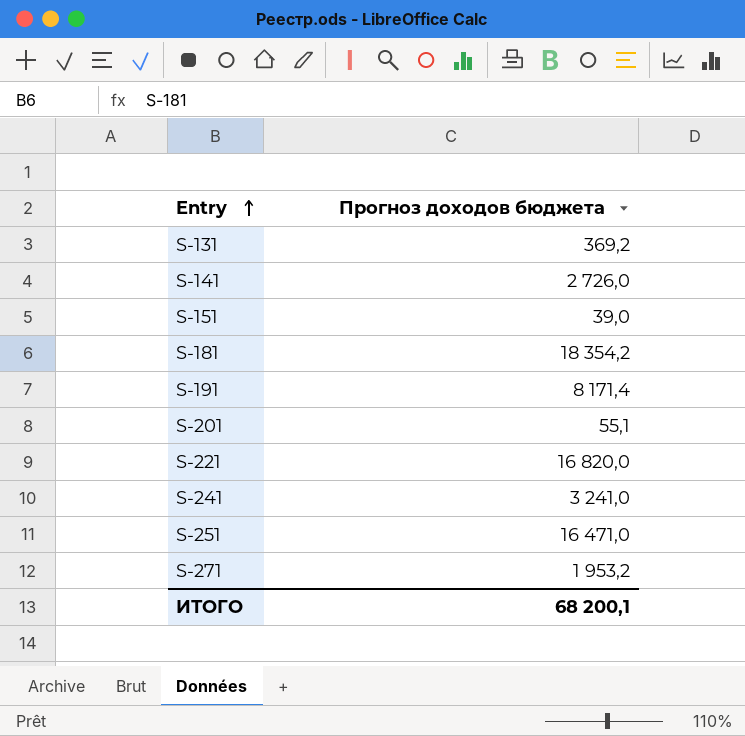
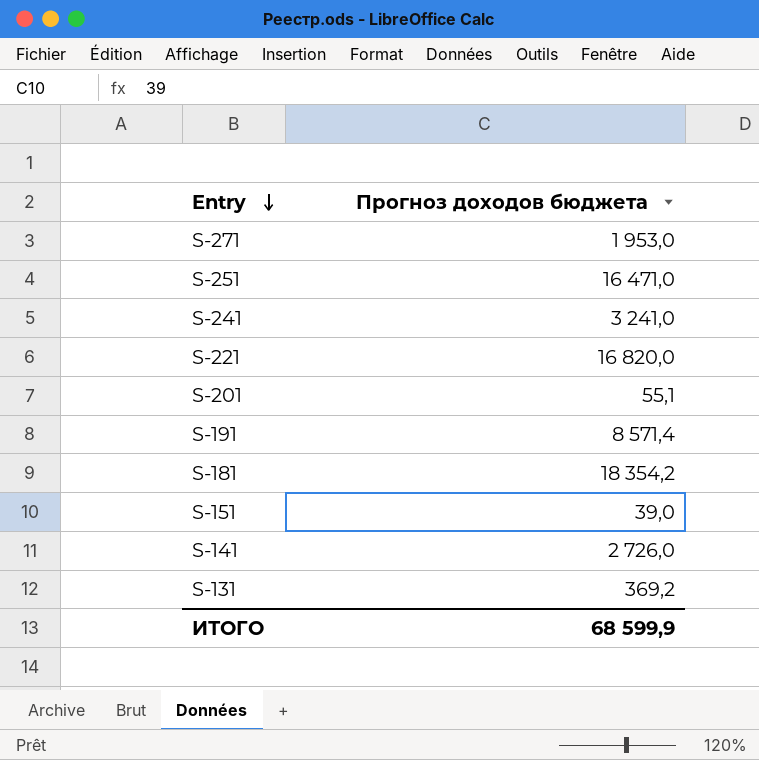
row order: Entry ascending -> Entry descending
S-271 | Прогноз доходов бюджета: 1 953,2 -> 1 953,0
S-191 | Прогноз доходов бюджета: 8 171,4 -> 8 571,4
ИТОГО | Прогноз доходов бюджета: 68 200,1 -> 68 599,9

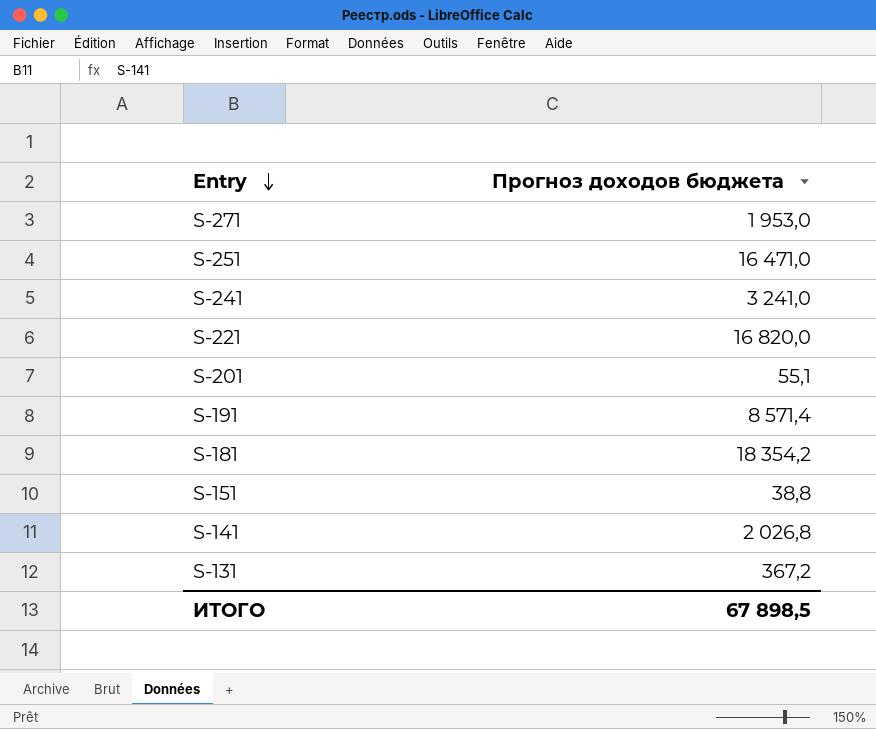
S-151 | Прогноз доходов бюджета: 39,0 -> 38,8
S-141 | Прогноз доходов бюджета: 2 726,0 -> 2 026,8
S-131 | Прогноз доходов бюджета: 369,2 -> 367,2
ИТОГО | Прогноз доходов бюджета: 68 599,9 -> 67 898,5

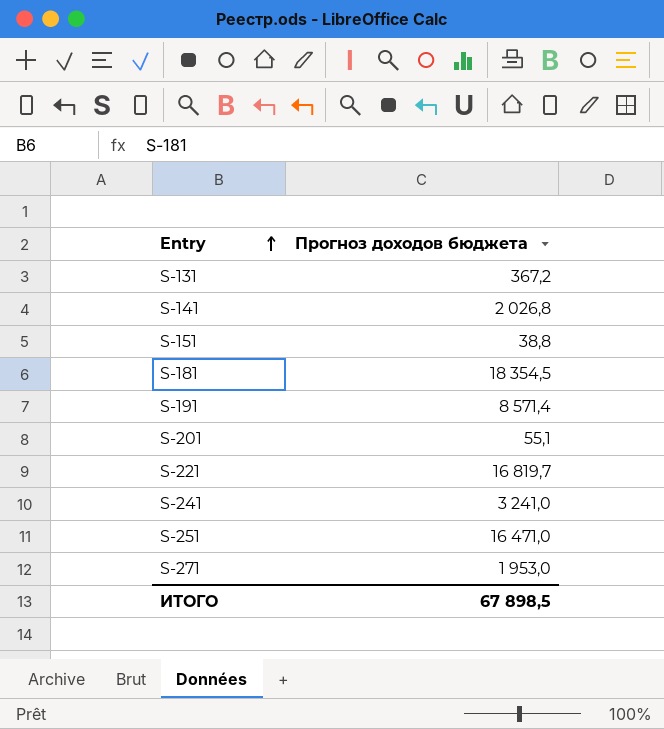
row order: Entry descending -> Entry ascending
S-181 | Прогноз доходов бюджета: 18 354,2 -> 18 354,5
S-221 | Прогноз доходов бюджета: 16 820,0 -> 16 819,7

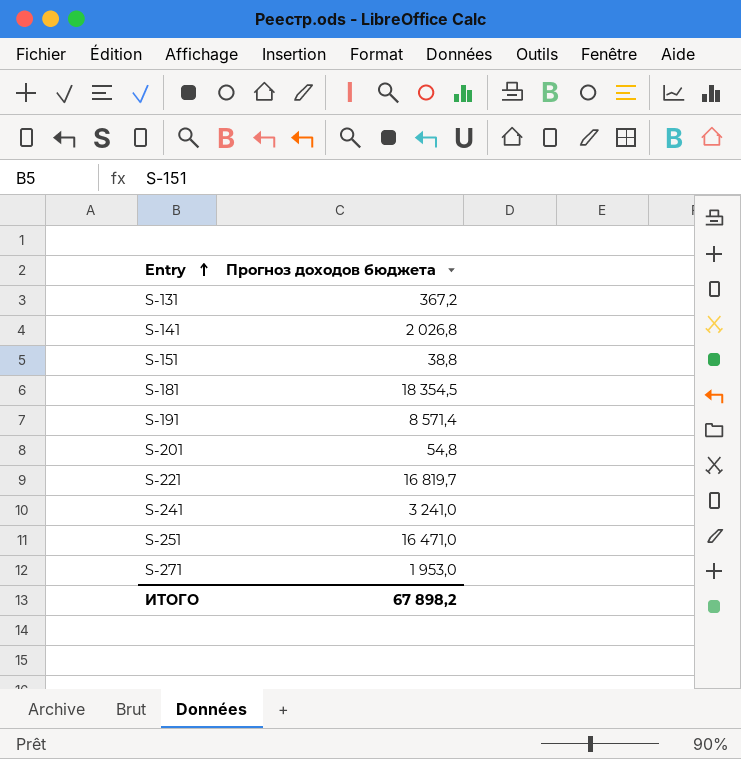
S-201 | Прогноз доходов бюджета: 55,1 -> 54,8
ИТОГО | Прогноз доходов бюджета: 67 898,5 -> 67 898,2

